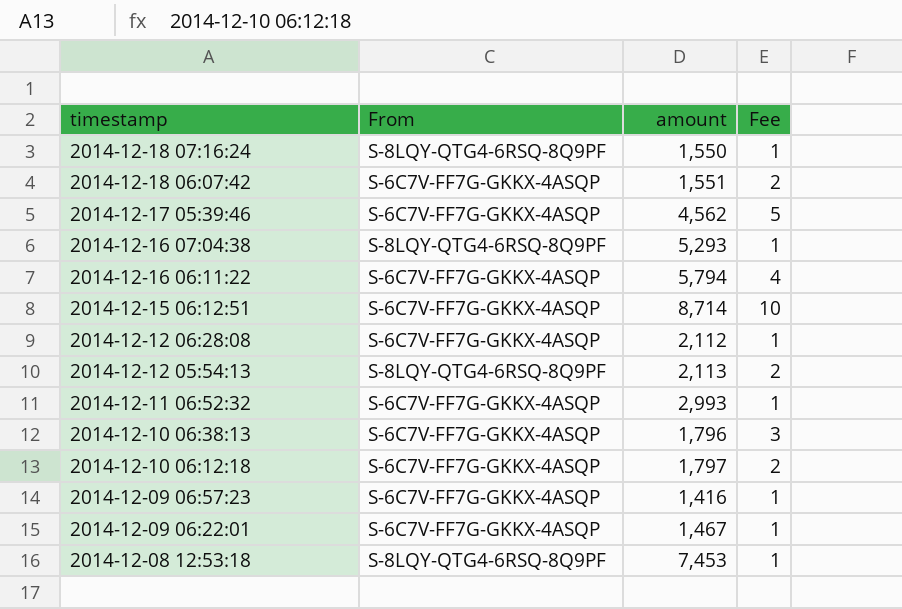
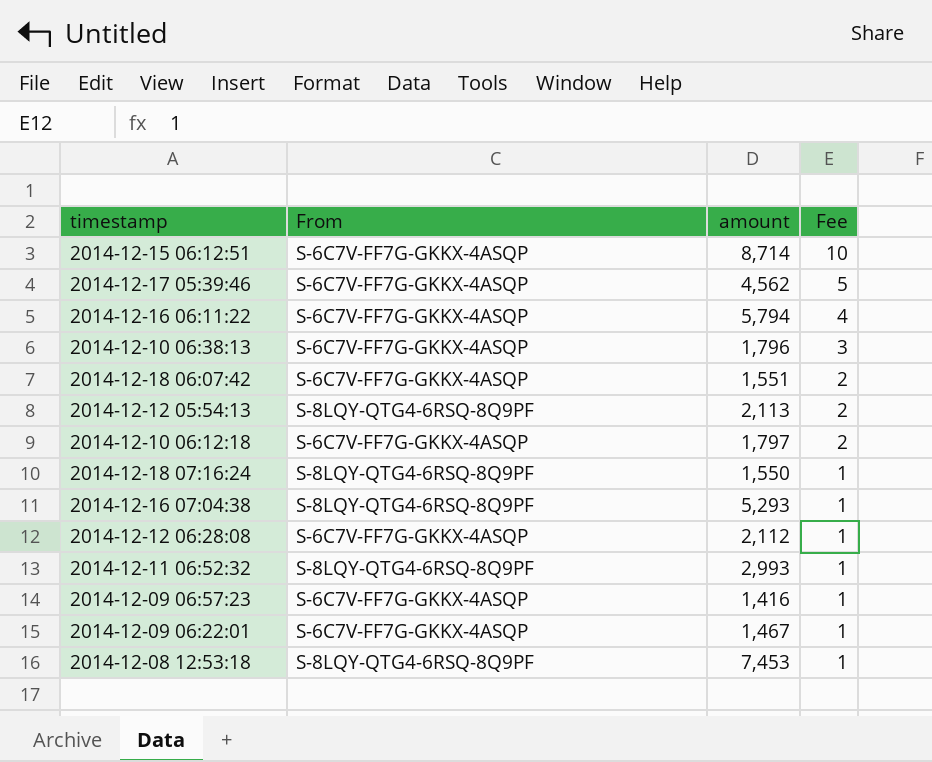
row order: timestamp descending -> Fee descending
2014-12-11 06:52:32 | From: S-6C7V-FF7G-GKKX-4ASQP -> S-8LQY-QTG4-6RSQ-8Q9PF

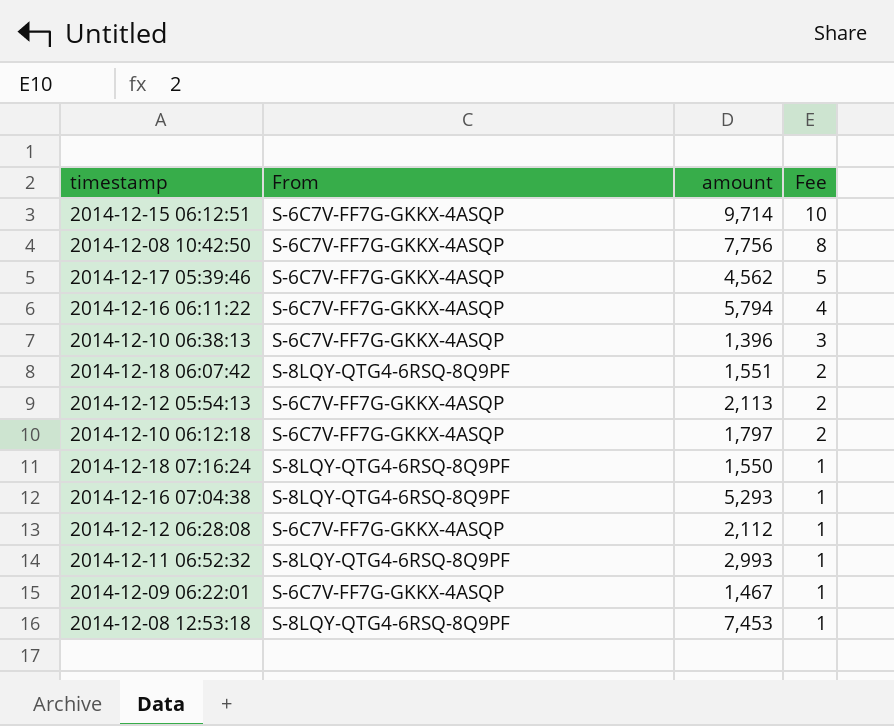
row 2014-12-09 06:57:23: S-6C7V-FF7G-GKKX-4ASQP | 1,416 | 1 -> none
2014-12-15 06:12:51 | amount: 8,714 -> 9,714
row 2014-12-08 10:42:50: none -> S-6C7V-FF7G-GKKX-4ASQP | 7,756 | 8
2014-12-10 06:38:13 | amount: 1,796 -> 1,396
2014-12-18 06:07:42 | From: S-6C7V-FF7G-GKKX-4ASQP -> S-8LQY-QTG4-6RSQ-8Q9PF
2014-12-12 05:54:13 | From: S-8LQY-QTG4-6RSQ-8Q9PF -> S-6C7V-FF7G-GKKX-4ASQP

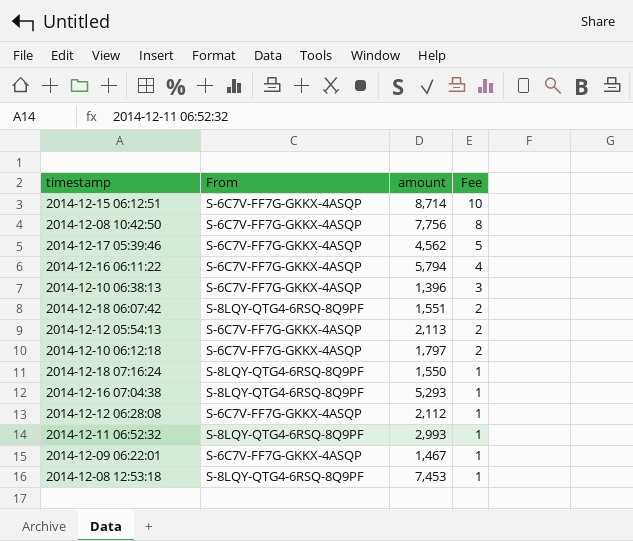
2014-12-15 06:12:51 | amount: 9,714 -> 8,714

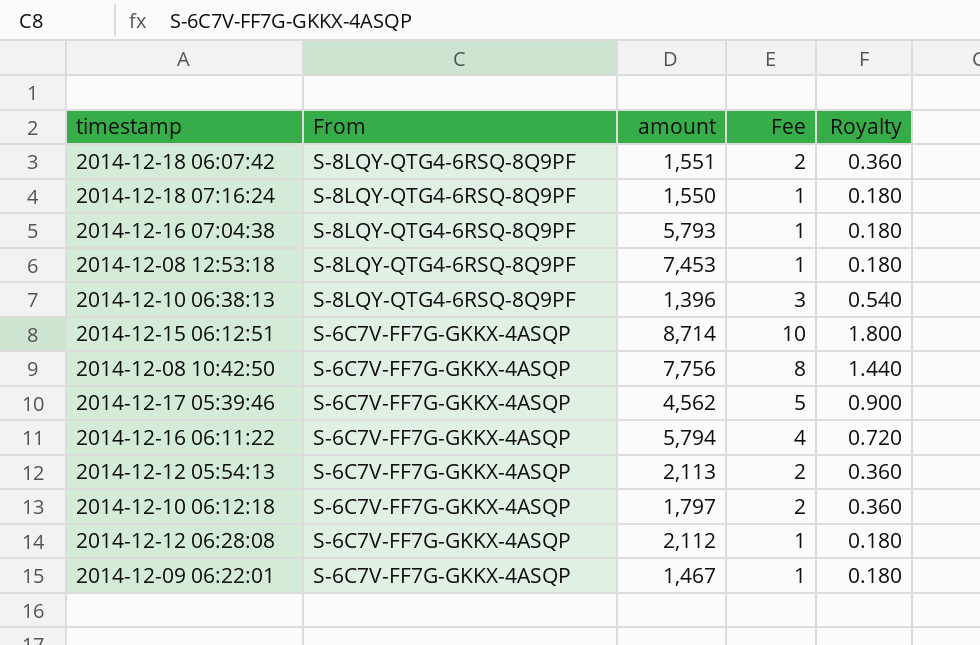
row order: Fee descending -> From descending
column Royalty | formula: none -> [Fee] * 0.18
row 2014-12-11 06:52:32: S-8LQY-QTG4-6RSQ-8Q9PF | 2,993 | 1 -> none
2014-12-16 07:04:38 | amount: 5,293 -> 5,793
2014-12-10 06:38:13 | From: S-6C7V-FF7G-GKKX-4ASQP -> S-8LQY-QTG4-6RSQ-8Q9PF

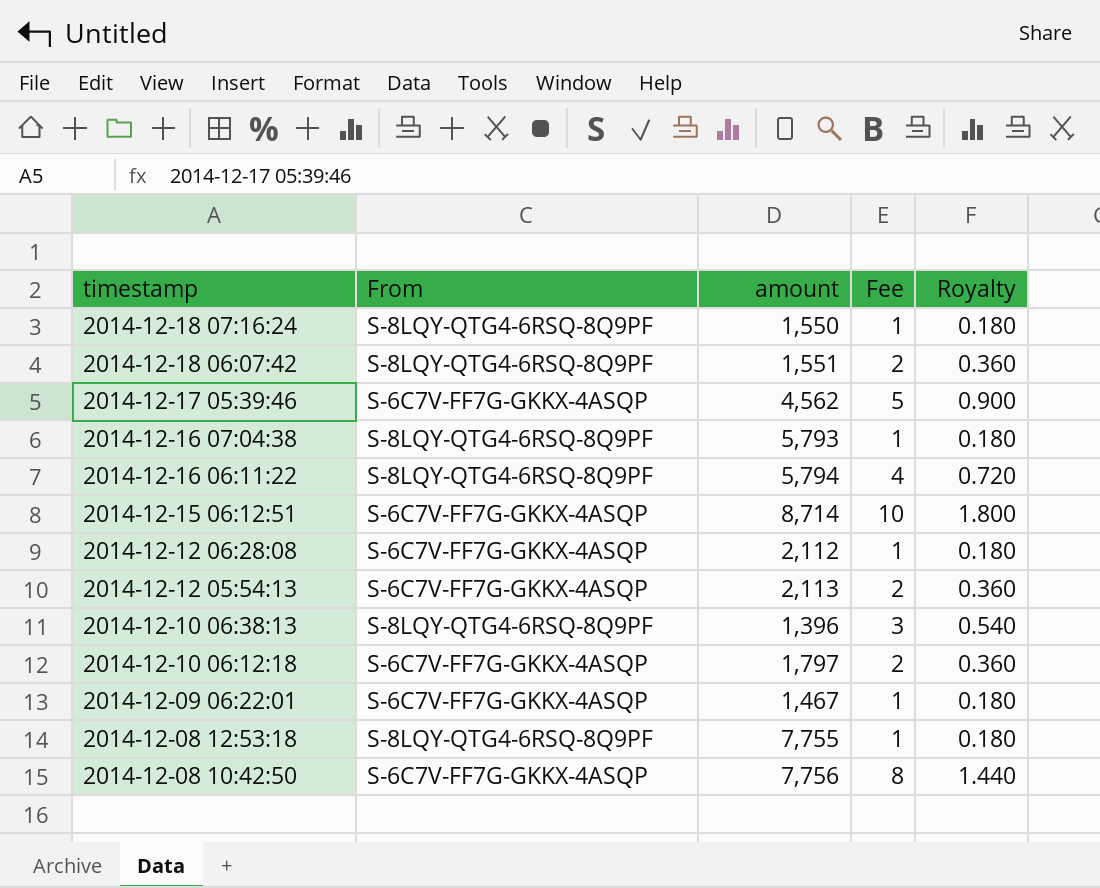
row order: From descending -> timestamp descending
2014-12-16 06:11:22 | From: S-6C7V-FF7G-GKKX-4ASQP -> S-8LQY-QTG4-6RSQ-8Q9PF
2014-12-08 12:53:18 | amount: 7,453 -> 7,755

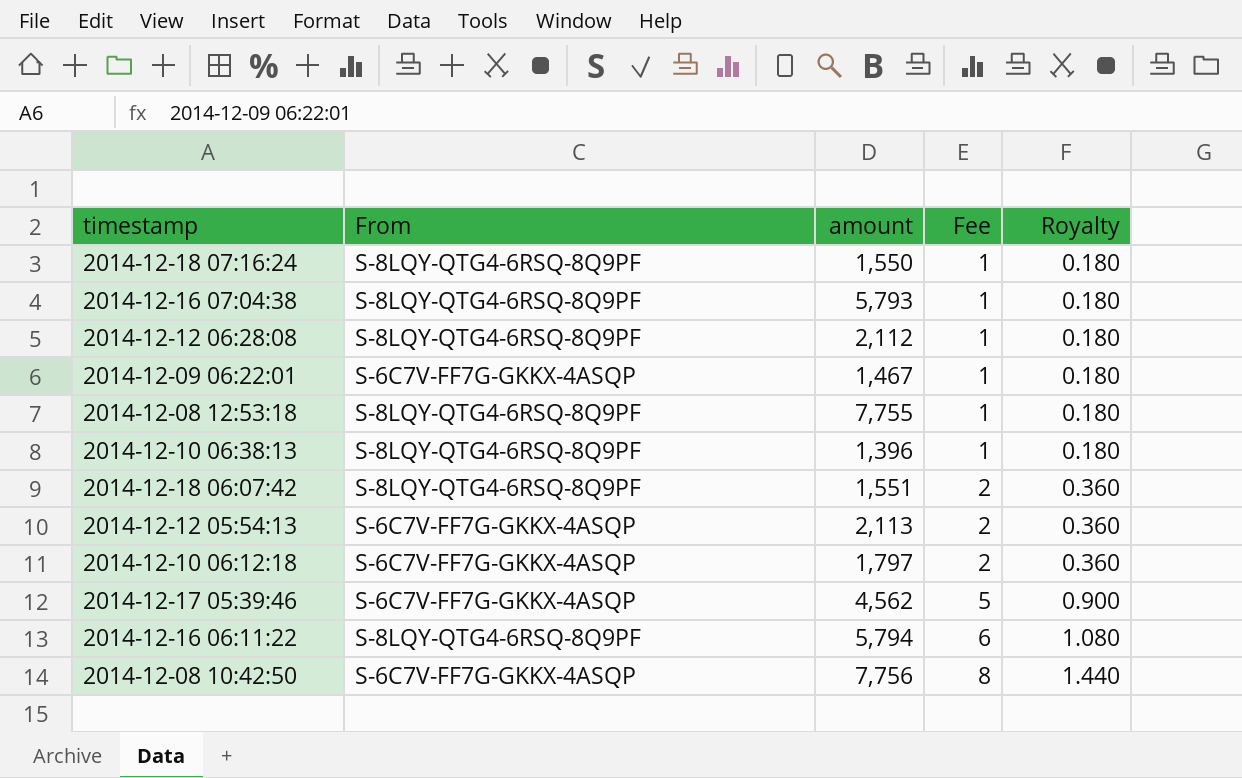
row order: timestamp descending -> Fee ascending
row 2014-12-15 06:12:51: S-6C7V-FF7G-GKKX-4ASQP | 8,714 | 10 | 1.800 -> none
2014-12-12 06:28:08 | From: S-6C7V-FF7G-GKKX-4ASQP -> S-8LQY-QTG4-6RSQ-8Q9PF
2014-12-10 06:38:13 | Fee: 3 -> 1
2014-12-10 06:38:13 | Royalty: 0.540 -> 0.180
2014-12-16 06:11:22 | Fee: 4 -> 6
2014-12-16 06:11:22 | Royalty: 0.720 -> 1.080

